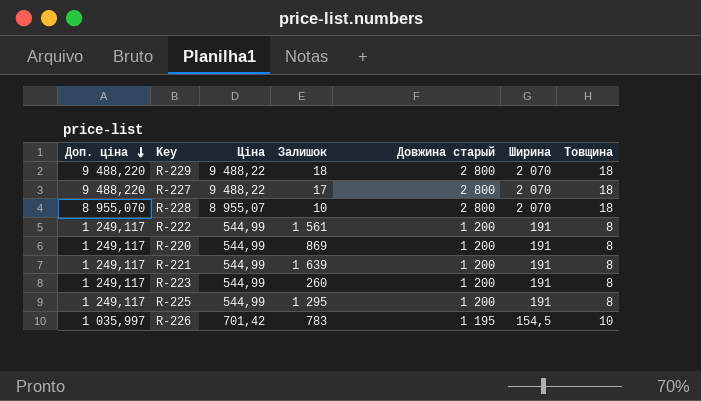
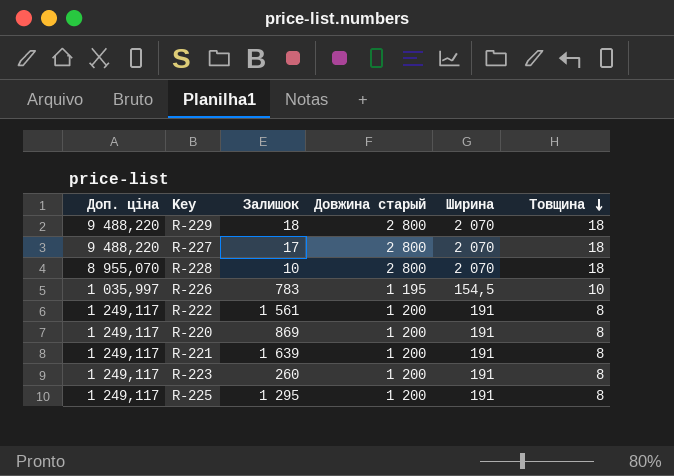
row order: Доп. ціна descending -> Товщина descending
column Ціна | position: 3 -> none

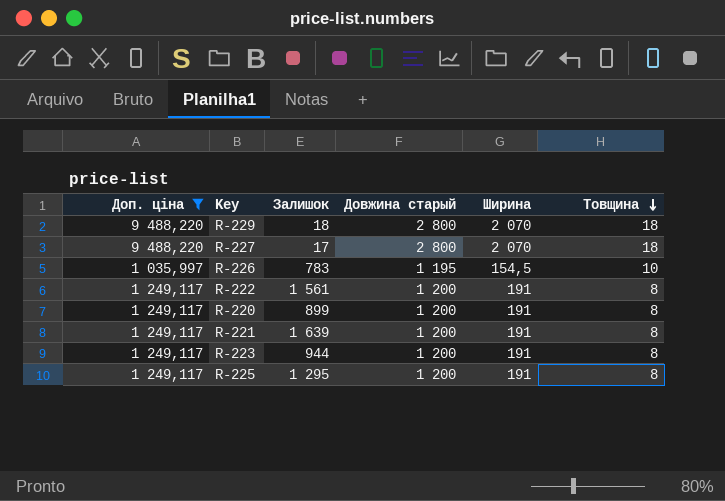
filter: none -> Доп. ціна != 8 955,070
R-220 | Залишок: 869 -> 899
R-223 | Залишок: 260 -> 944

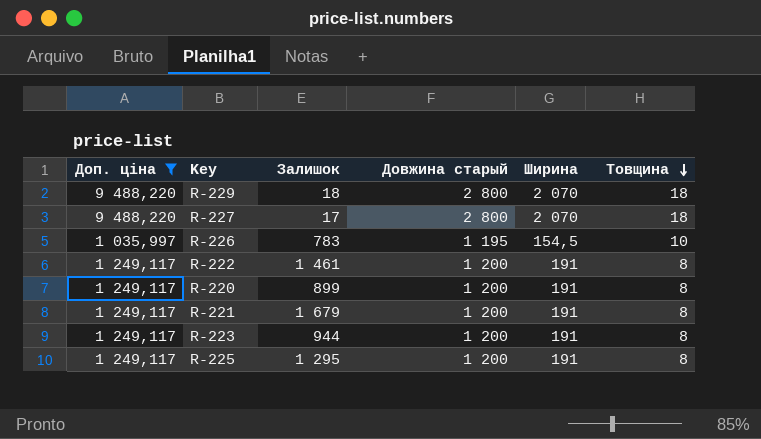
R-222 | Залишок: 1 561 -> 1 461
R-221 | Залишок: 1 639 -> 1 679

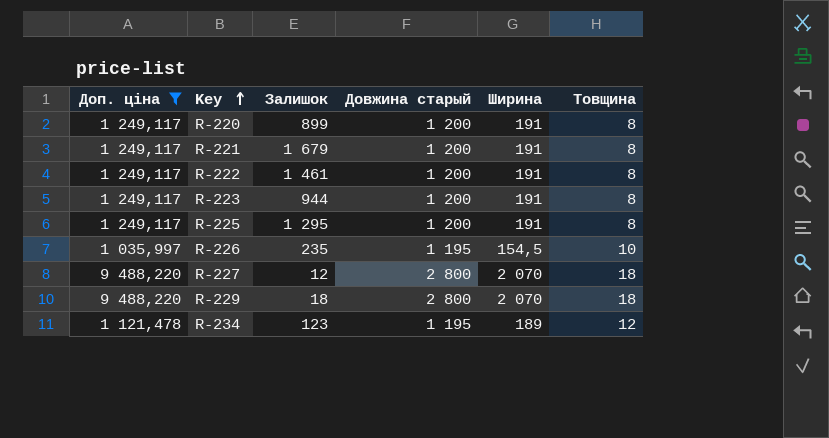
row order: Товщина descending -> Key ascending
R-226 | Залишок: 783 -> 235
R-227 | Залишок: 17 -> 12
row R-234: none -> 1 121,478 | 123 | 1 195 | 189 | 12

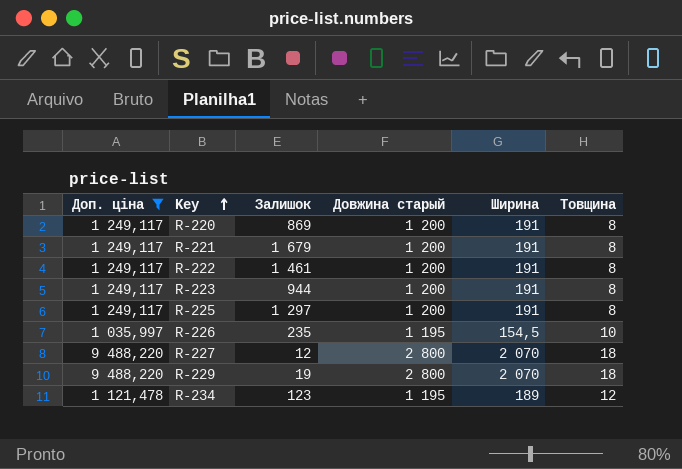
R-220 | Залишок: 899 -> 869
R-225 | Залишок: 1 295 -> 1 297
R-229 | Залишок: 18 -> 19

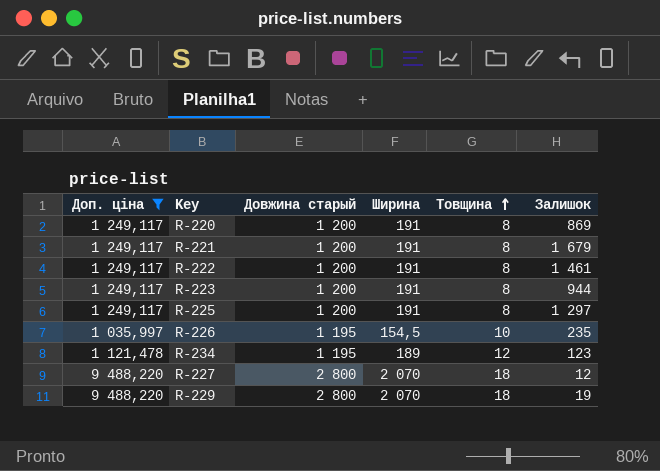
row order: Key ascending -> Товщина ascending
column Залишок | position: 3 -> 6

